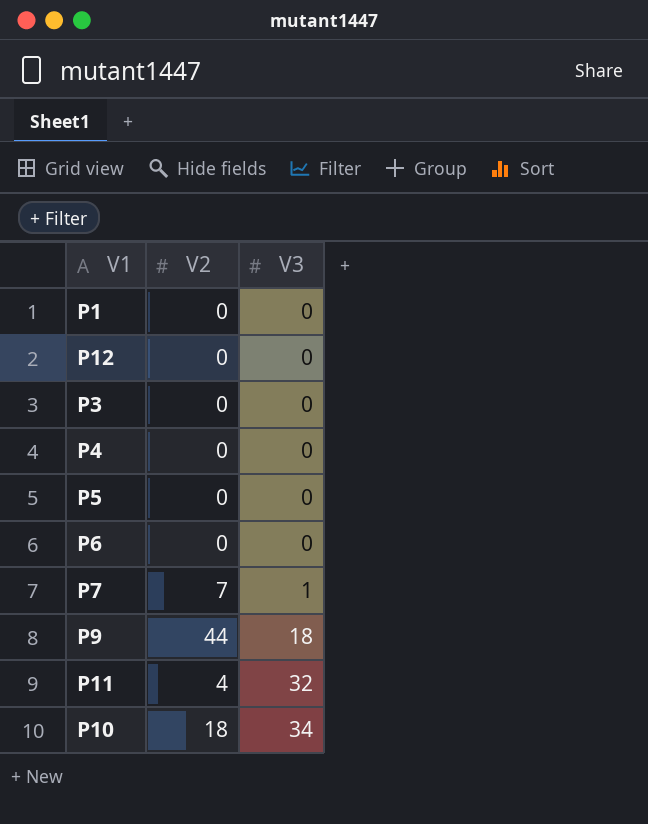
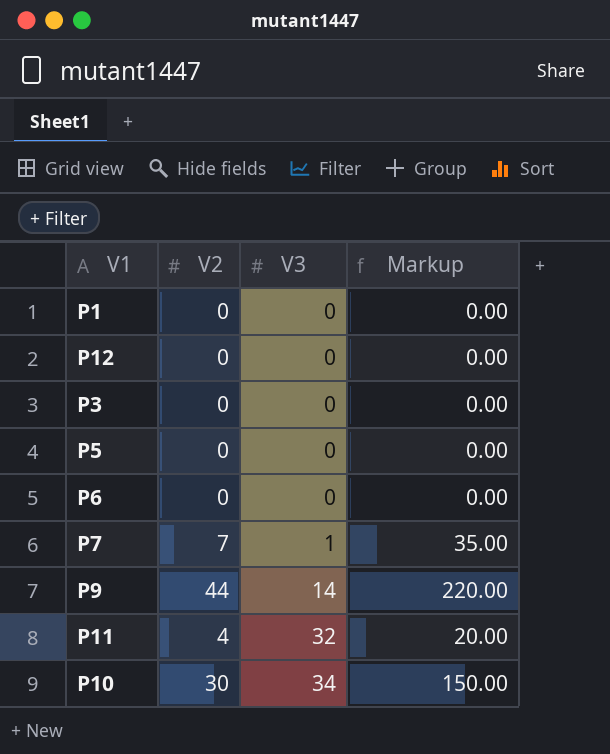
column Markup | formula: none -> [V2] * 5
row P4: 0 | 0 -> none
P9 | V3: 18 -> 14
P10 | V2: 18 -> 30

